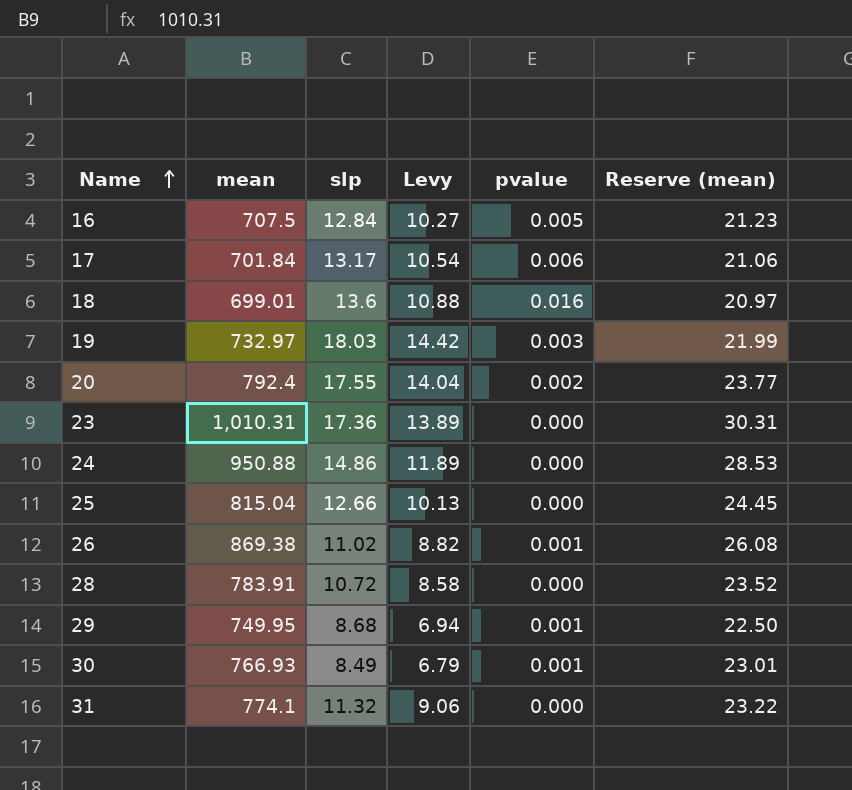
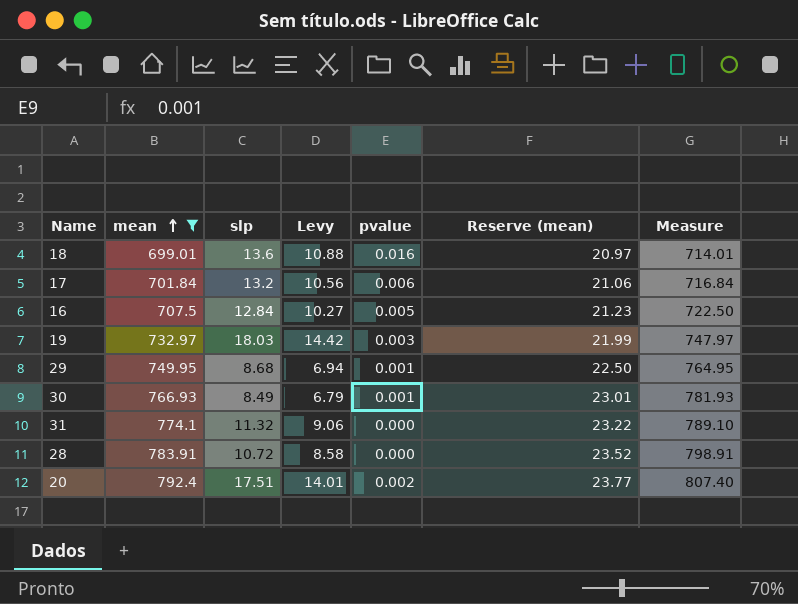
filter: none -> mean <= 792.4
row order: Name ascending -> mean ascending
column Measure | formula: none -> [mean] + 15
17 | slp: 13.17 -> 13.2
17 | Levy: 10.54 -> 10.56
20 | slp: 17.55 -> 17.51
20 | Levy: 14.04 -> 14.01

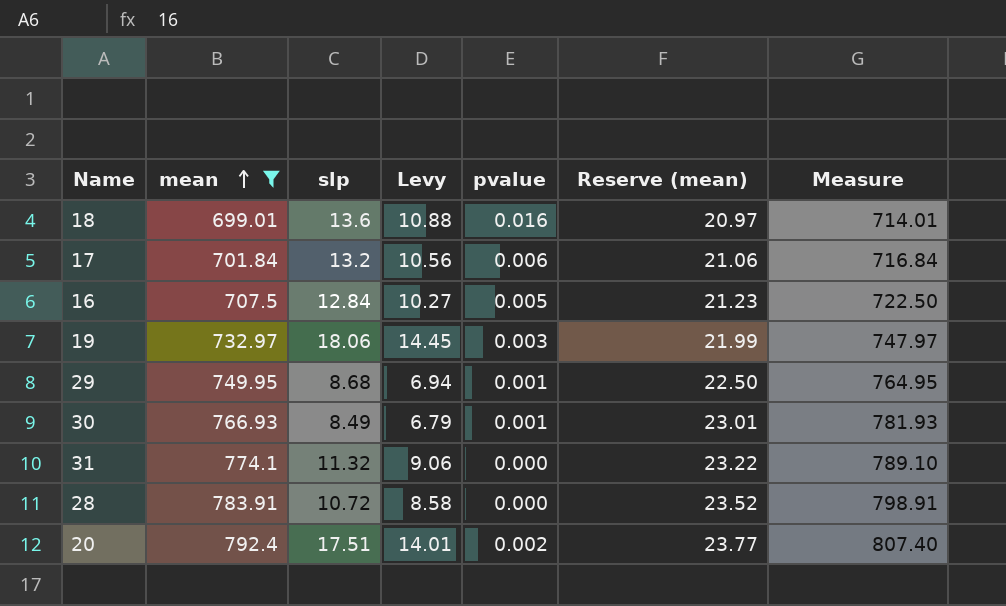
19 | slp: 18.03 -> 18.06
19 | Levy: 14.42 -> 14.45

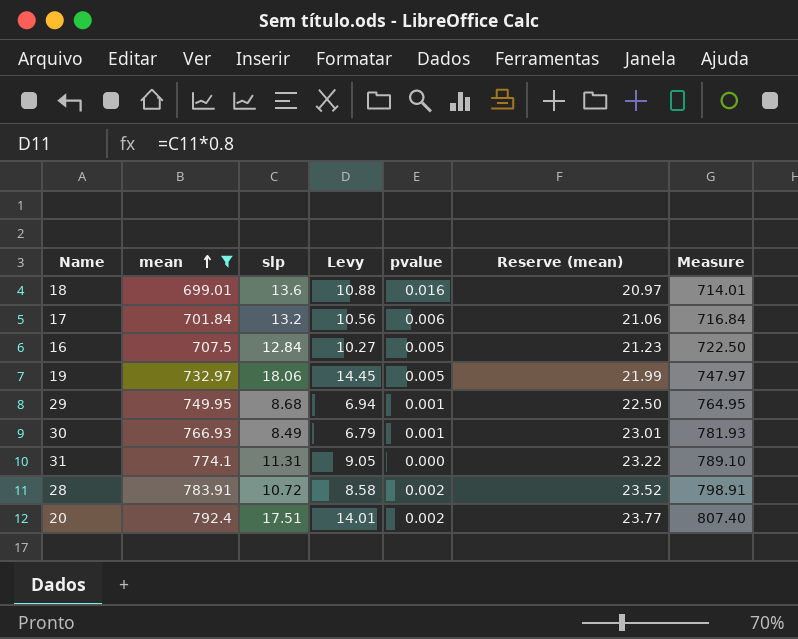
19 | pvalue: 0.003 -> 0.005
31 | slp: 11.32 -> 11.31
31 | Levy: 9.06 -> 9.05
28 | pvalue: 0.000 -> 0.002

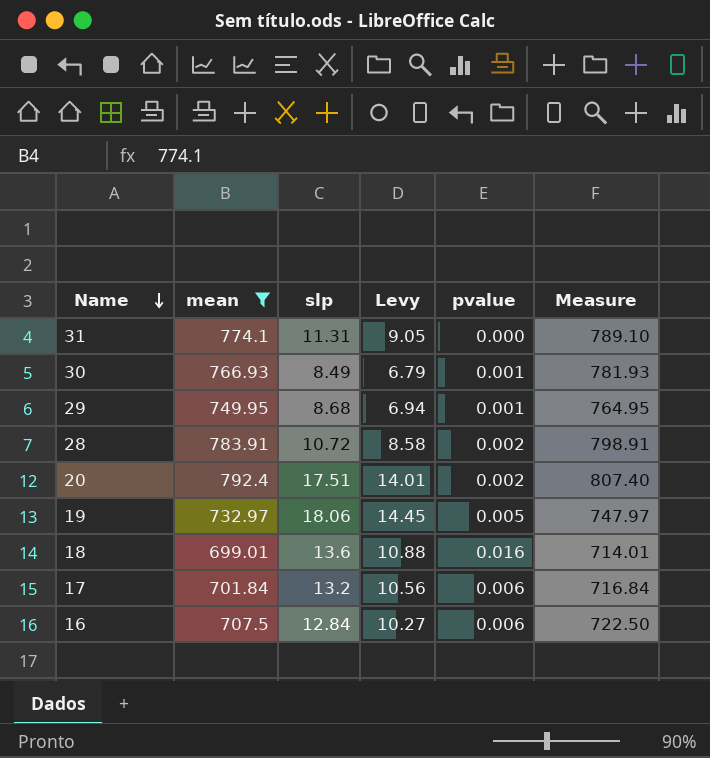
row order: mean ascending -> Name descending
column Reserve (mean) | formula: [mean] * 0.03 -> none
16 | pvalue: 0.005 -> 0.006

